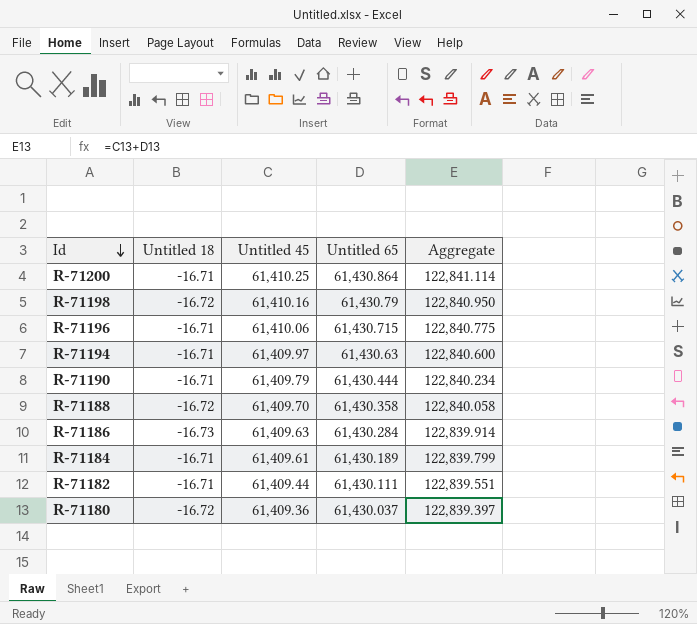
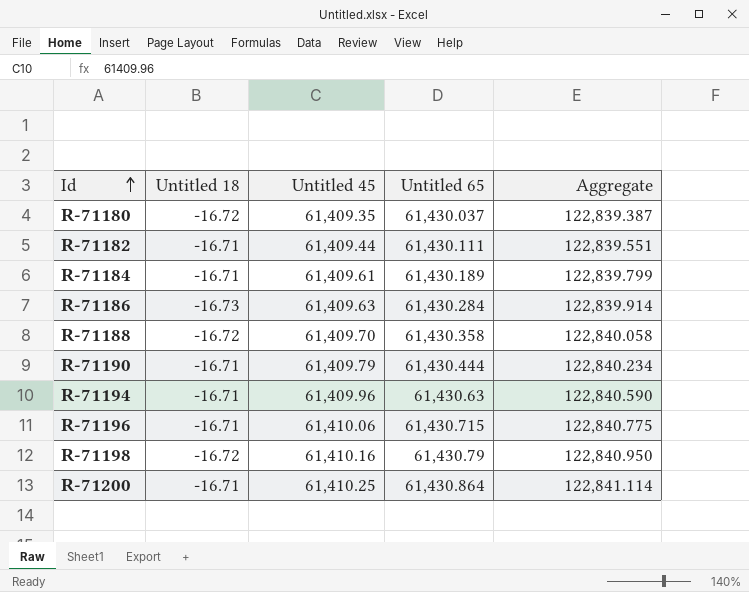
row order: Id descending -> Id ascending
R-71180 | Untitled 45: 61,409.36 -> 61,409.35
R-71180 | Aggregate: 122,839.397 -> 122,839.387
R-71194 | Untitled 45: 61,409.97 -> 61,409.96
R-71194 | Aggregate: 122,840.600 -> 122,840.590

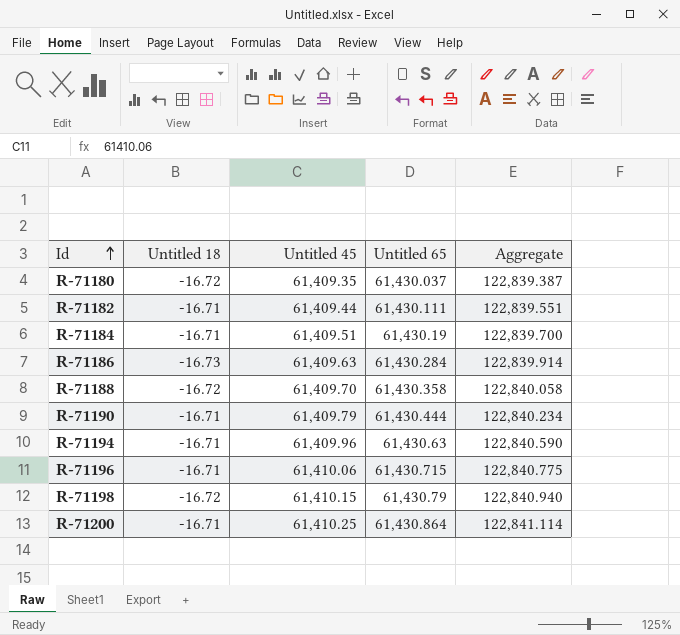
R-71184 | Untitled 45: 61,409.61 -> 61,409.51
R-71184 | Untitled 65: 61,430.189 -> 61,430.19
R-71184 | Aggregate: 122,839.799 -> 122,839.700
R-71198 | Untitled 45: 61,410.16 -> 61,410.15
R-71198 | Aggregate: 122,840.950 -> 122,840.940

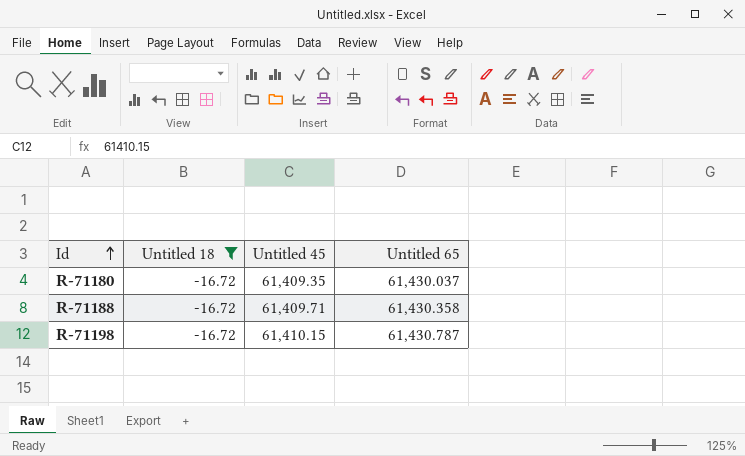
filter: none -> Untitled 18 = -16.72
column Aggregate | formula: [Untitled 45] + [Untitled 65] -> none
R-71188 | Untitled 45: 61,409.70 -> 61,409.71
R-71198 | Untitled 65: 61,430.79 -> 61,430.787

